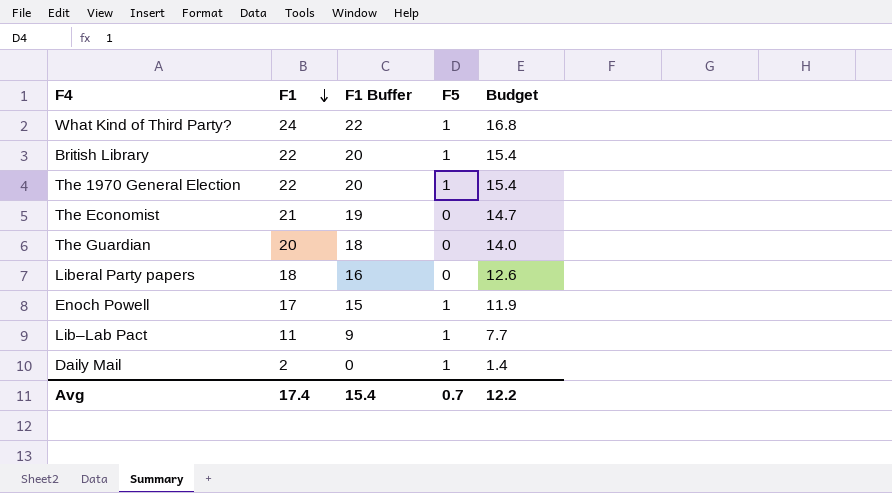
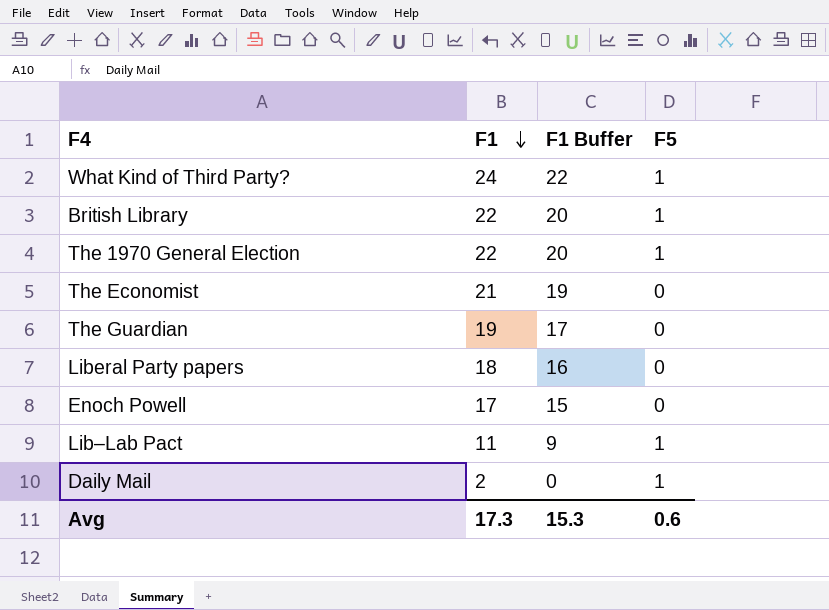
column Budget | formula: [F1] * 0.7 -> none
The Guardian | F1: 20 -> 19
The Guardian | F1 Buffer: 18 -> 17
Enoch Powell | F5: 1 -> 0
Avg | F1: 17.4 -> 17.3
Avg | F1 Buffer: 15.4 -> 15.3
Avg | F5: 0.7 -> 0.6

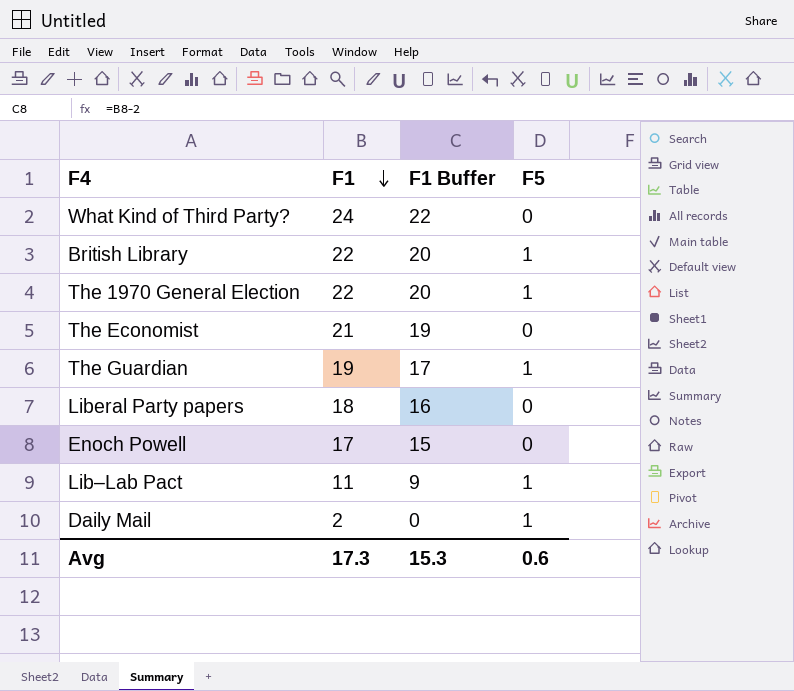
What Kind of Third Party? | F5: 1 -> 0
The Guardian | F5: 0 -> 1

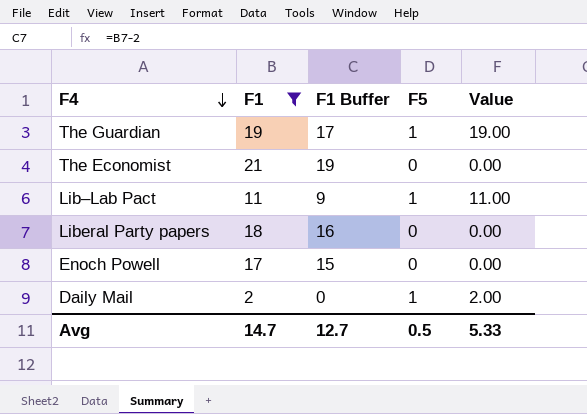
filter: none -> F1 <= 21
row order: F1 descending -> F4 descending
column Value | formula: none -> [F1] * [F5]
Avg | F1: 17.3 -> 14.7
Avg | F1 Buffer: 15.3 -> 12.7
Avg | F5: 0.6 -> 0.5

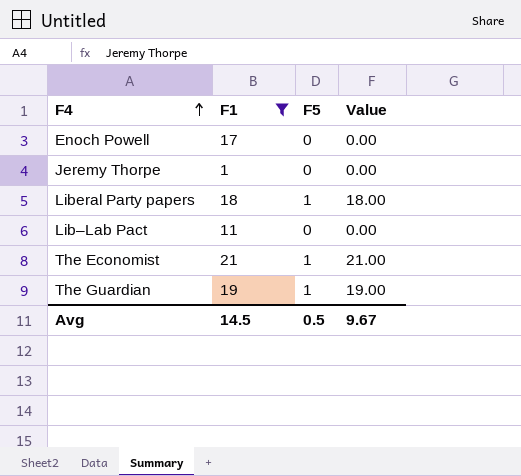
row order: F4 descending -> F4 ascending
column F1 Buffer | formula: [F1] - 2 -> none
row Daily Mail: 2 | 0 | 1 | 2.00 -> none
row Jeremy Thorpe: none -> 1 | 0 | 0.00
Liberal Party papers | F5: 0 -> 1
Liberal Party papers | Value: 0.00 -> 18.00
Lib–Lab Pact | F5: 1 -> 0
Lib–Lab Pact | Value: 11.00 -> 0.00
The Economist | F5: 0 -> 1
The Economist | Value: 0.00 -> 21.00
Avg | F1: 14.7 -> 14.5
Avg | Value: 5.33 -> 9.67

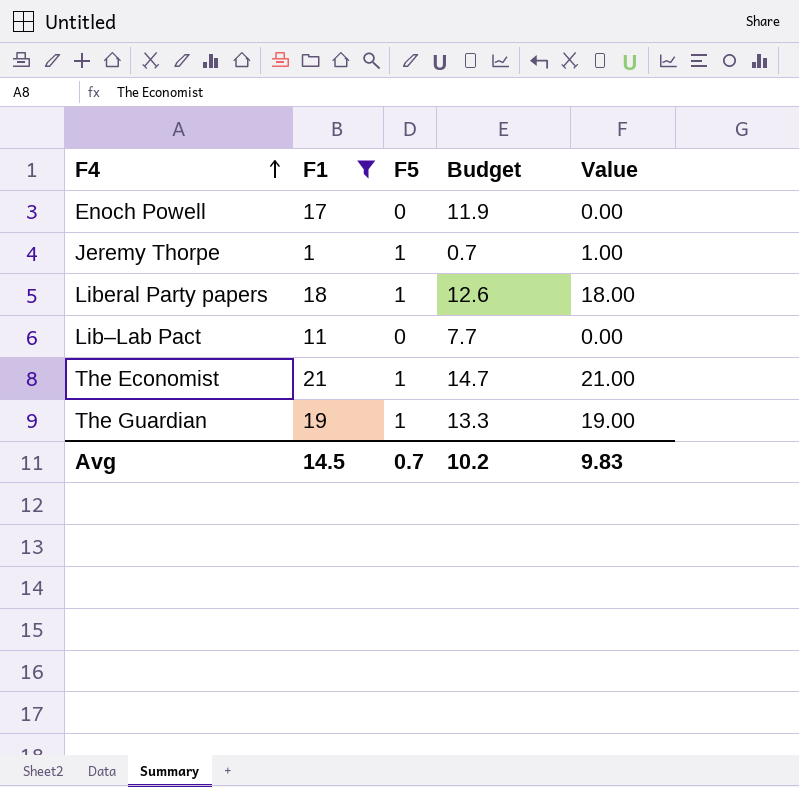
column Budget | formula: none -> [F1] * 0.7
Jeremy Thorpe | F5: 0 -> 1
Jeremy Thorpe | Value: 0.00 -> 1.00
Avg | F5: 0.5 -> 0.7
Avg | Value: 9.67 -> 9.83

